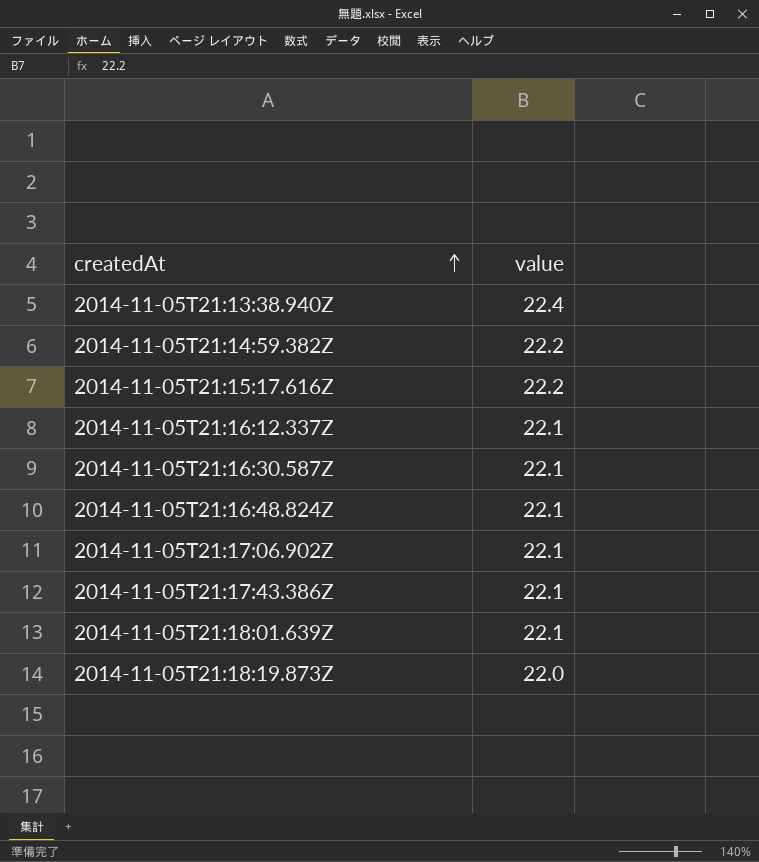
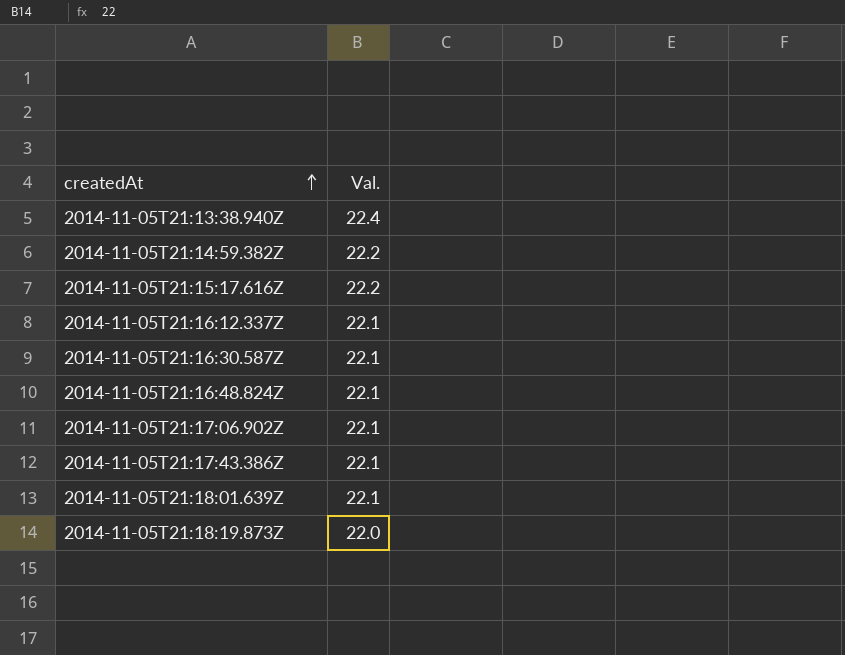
column name: value -> Val.

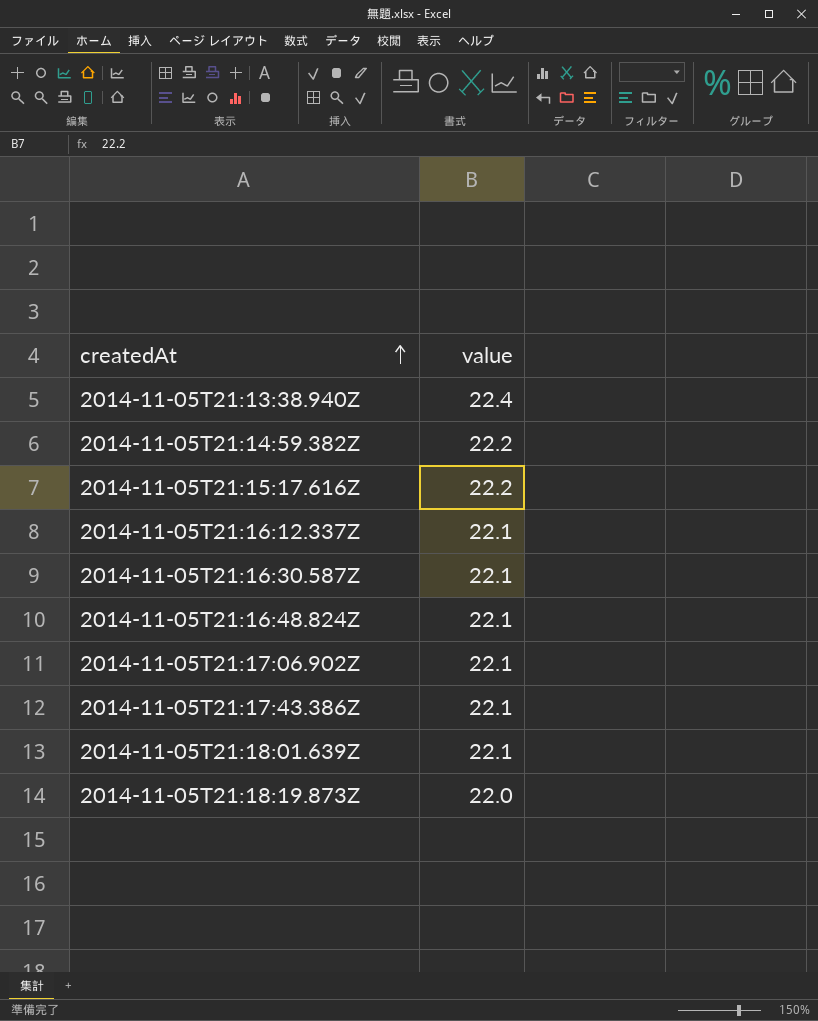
column name: Val. -> value

